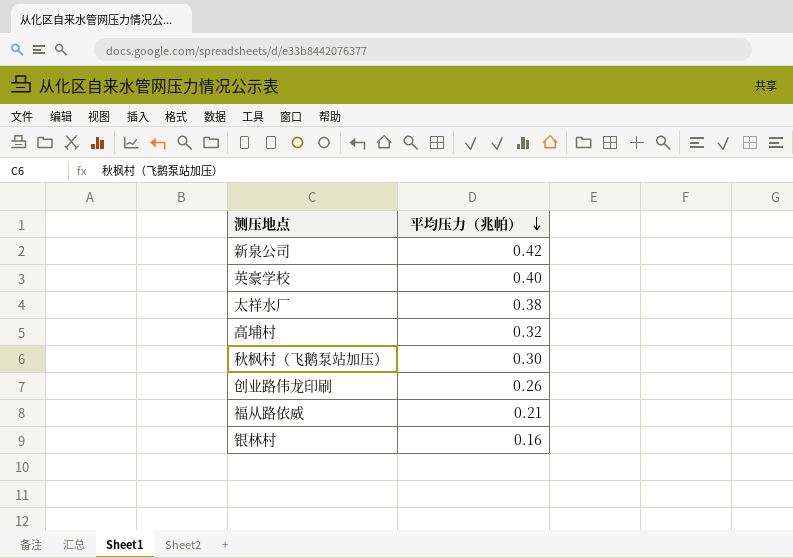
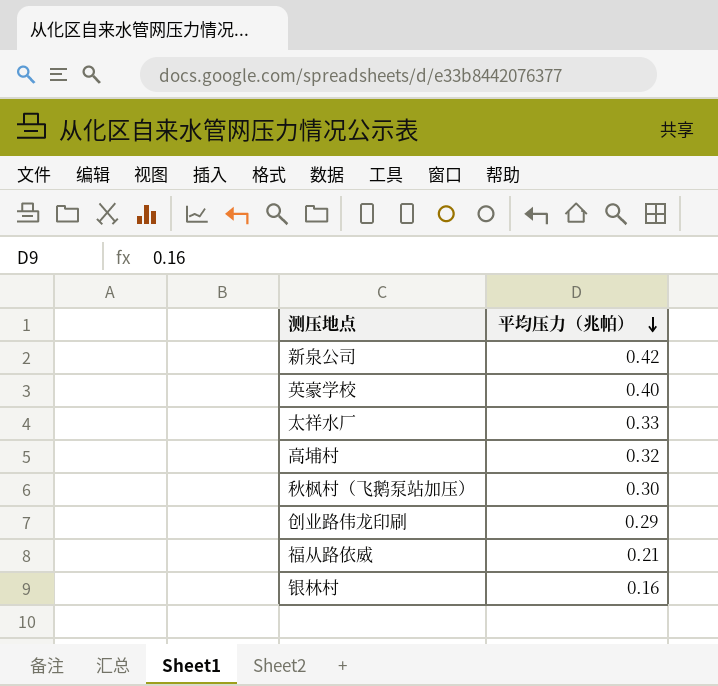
太祥水厂 | 平均压力（兆帕）: 0.38 -> 0.33
创业路伟龙印刷 | 平均压力（兆帕）: 0.26 -> 0.29

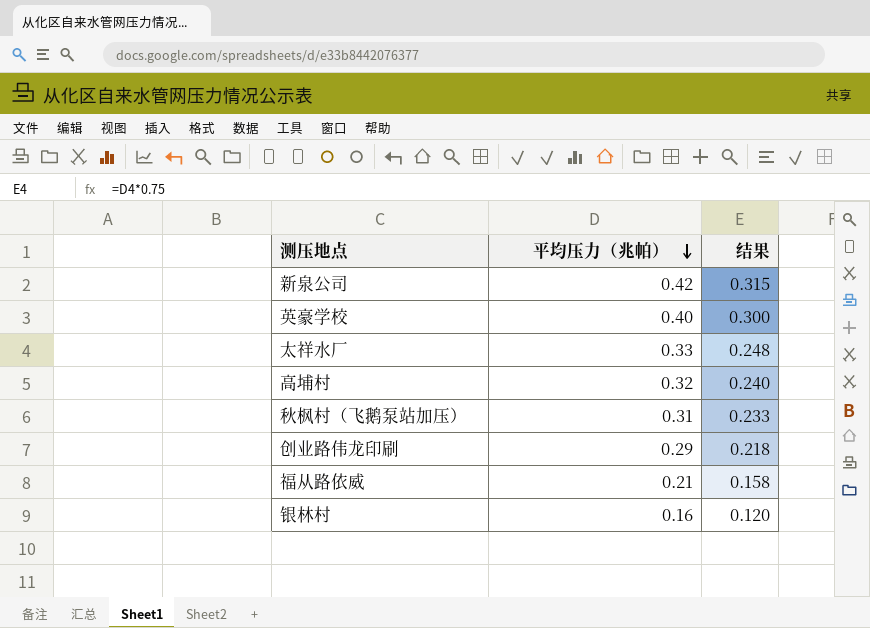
column 结果 | formula: none -> [平均压力（兆帕）] * 0.75
秋枫村（飞鹅泵站加压） | 平均压力（兆帕）: 0.30 -> 0.31

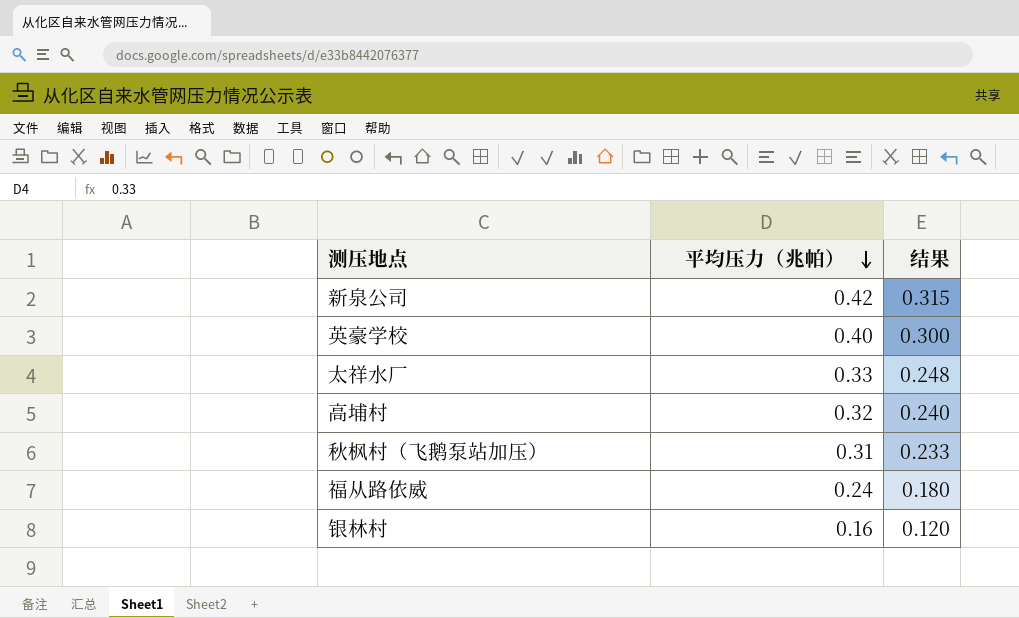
row 创业路伟龙印刷: 0.29 | 0.218 -> none
福从路依威 | 平均压力（兆帕）: 0.21 -> 0.24
福从路依威 | 结果: 0.158 -> 0.180

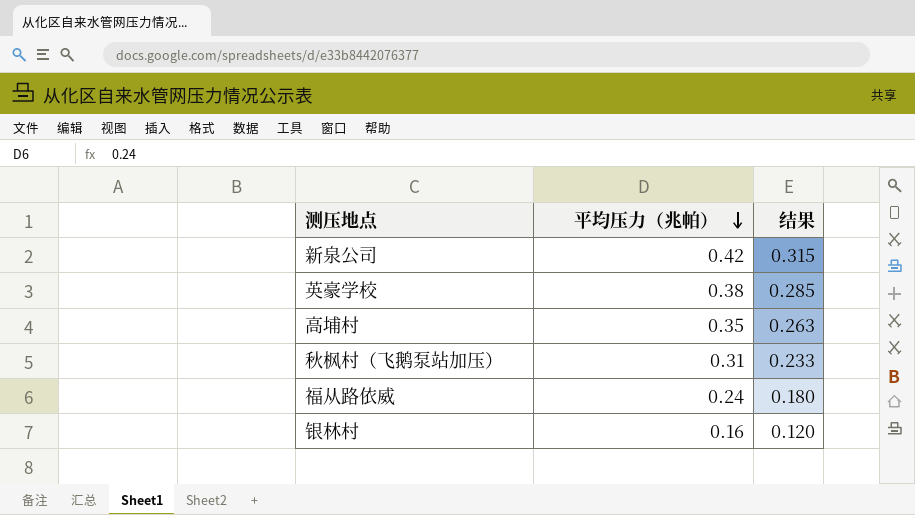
row 太祥水厂: 0.33 | 0.248 -> none
英豪学校 | 平均压力（兆帕）: 0.40 -> 0.38
英豪学校 | 结果: 0.300 -> 0.285
高埔村 | 平均压力（兆帕）: 0.32 -> 0.35
高埔村 | 结果: 0.240 -> 0.263

